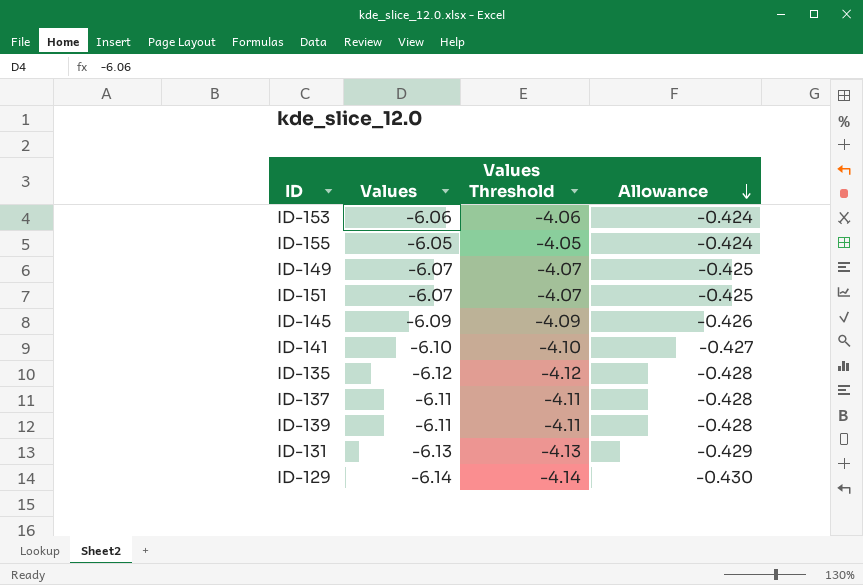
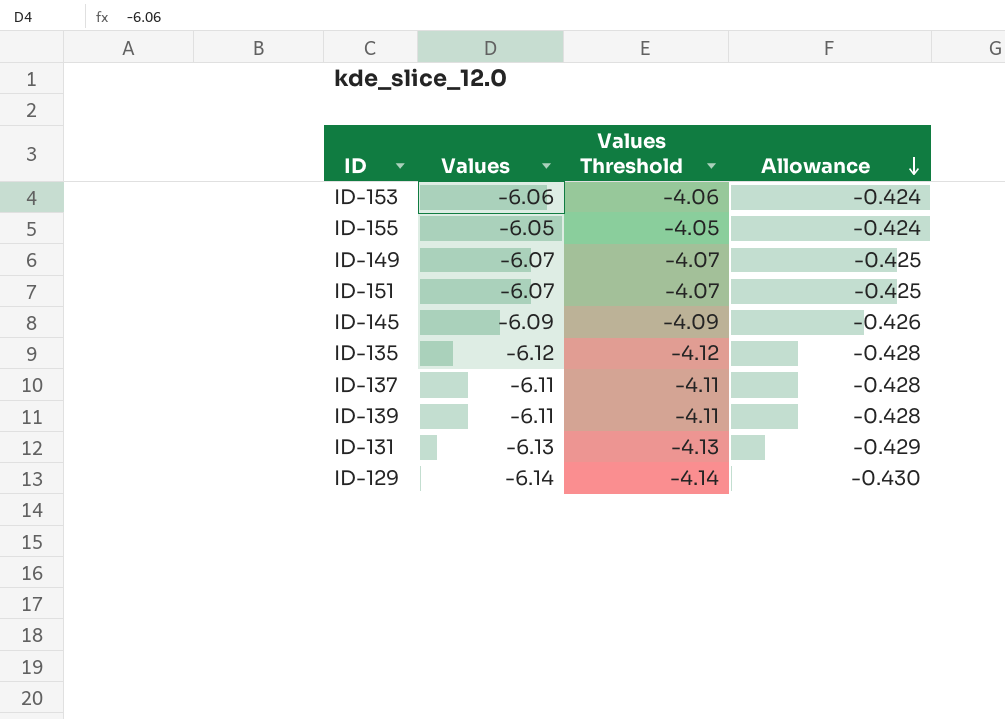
row ID-141: -6.10 | -4.10 | -0.427 -> none

